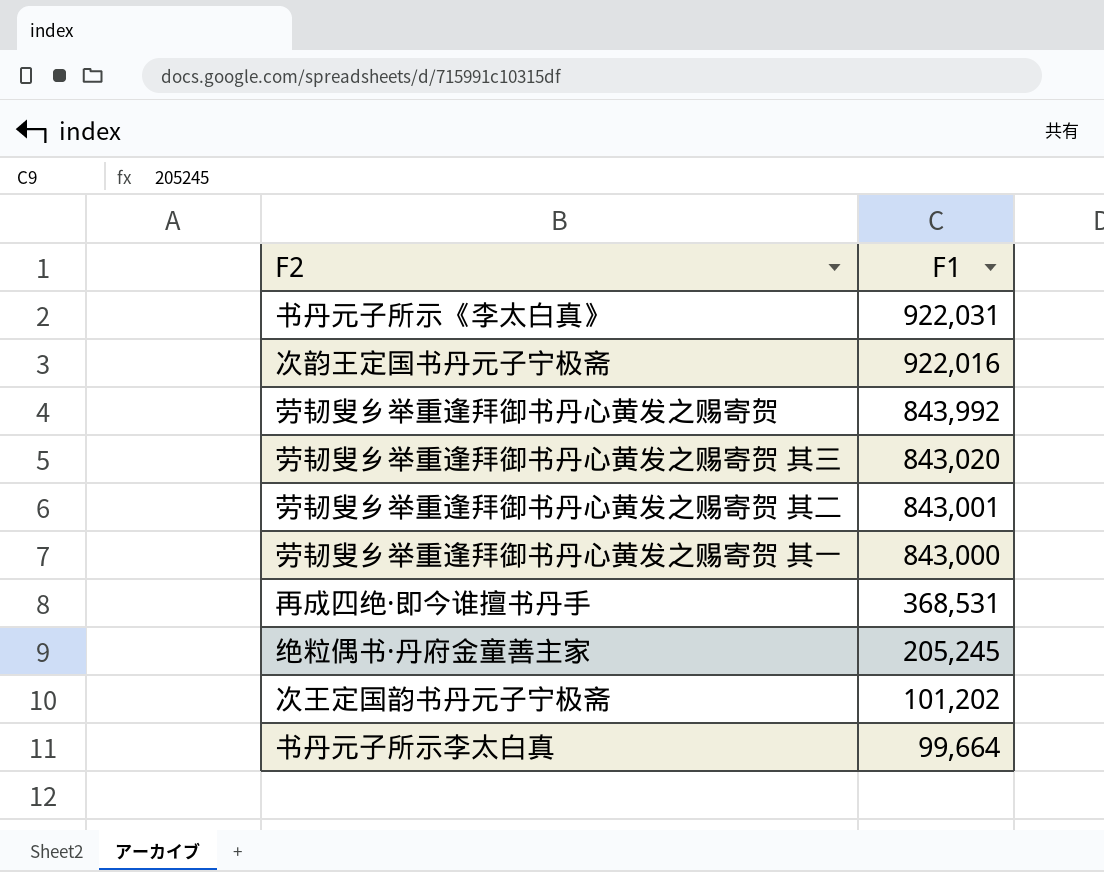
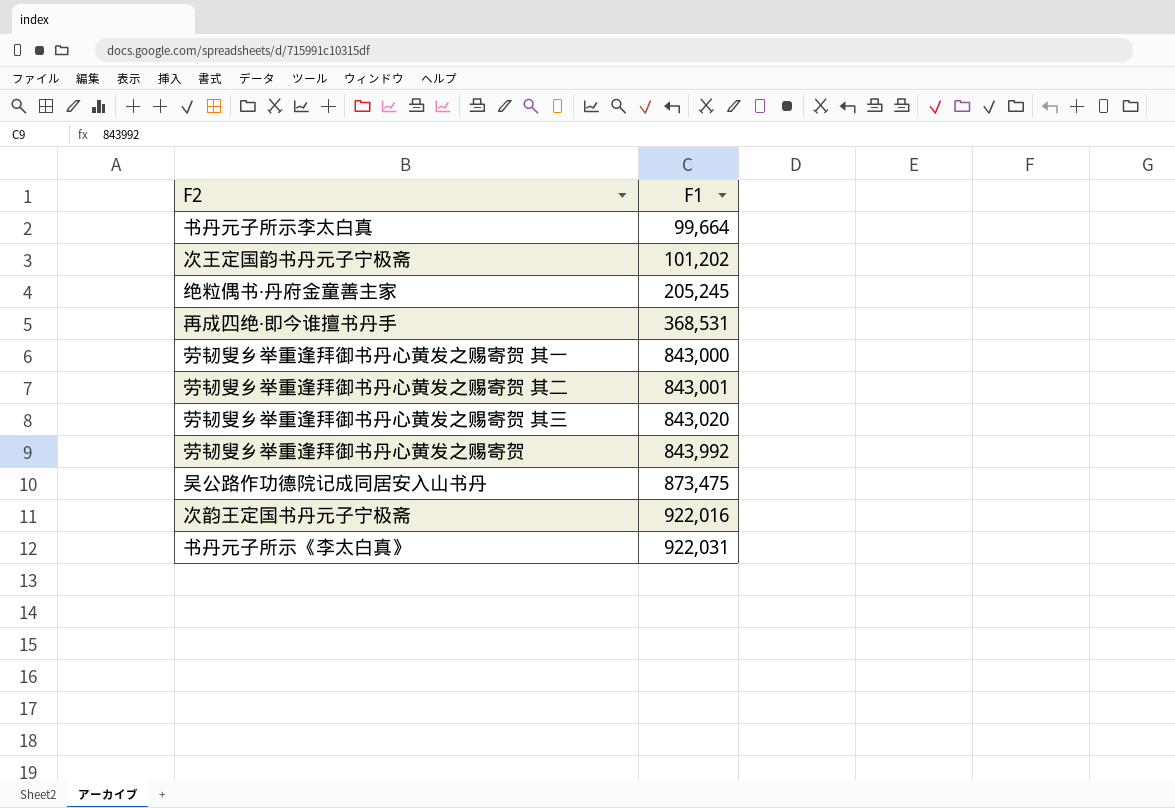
row order: F1 descending -> F1 ascending
row 吴公路作功德院记成同居安入山书丹: none -> 873,475

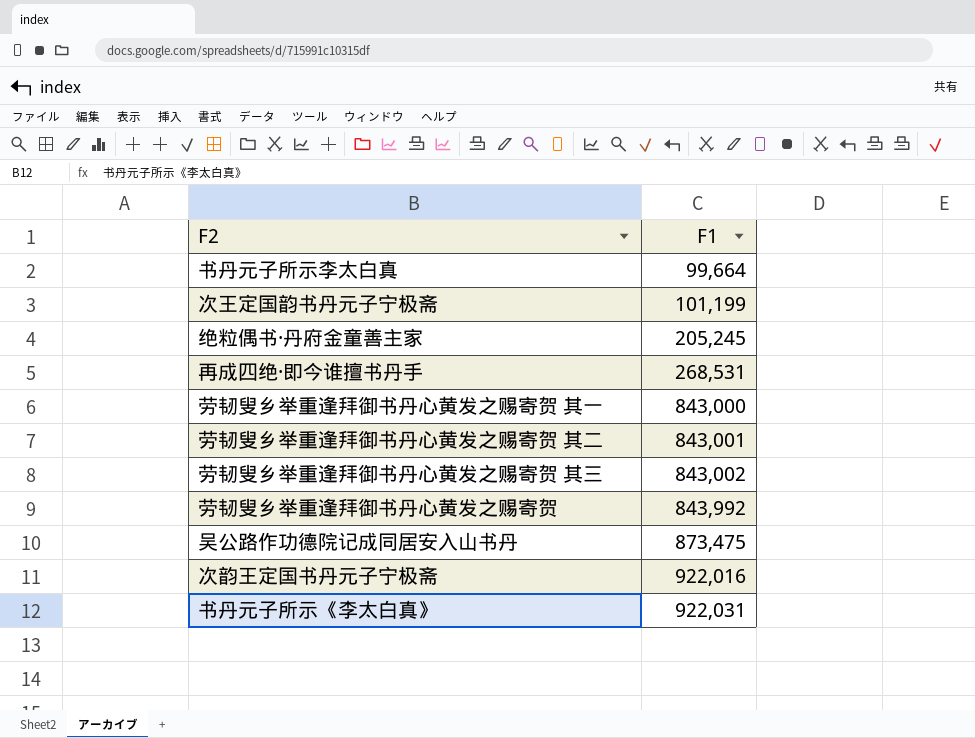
次王定国韵书丹元子宁极斋 | F1: 101,202 -> 101,199
再成四绝·即今谁擅书丹手 | F1: 368,531 -> 268,531
劳韧叟乡举重逢拜御书丹心黄发之赐寄贺 其三 | F1: 843,020 -> 843,002

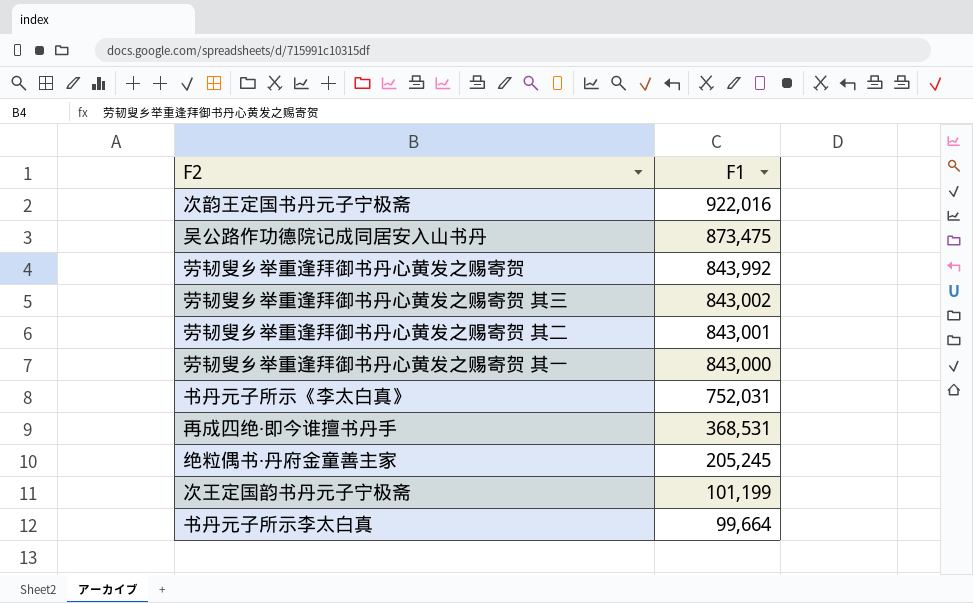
row order: F1 ascending -> F1 descending
书丹元子所示《李太白真》 | F1: 922,031 -> 752,031
再成四绝·即今谁擅书丹手 | F1: 268,531 -> 368,531

